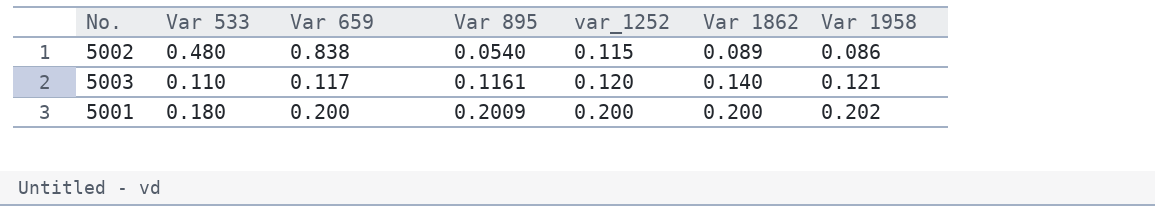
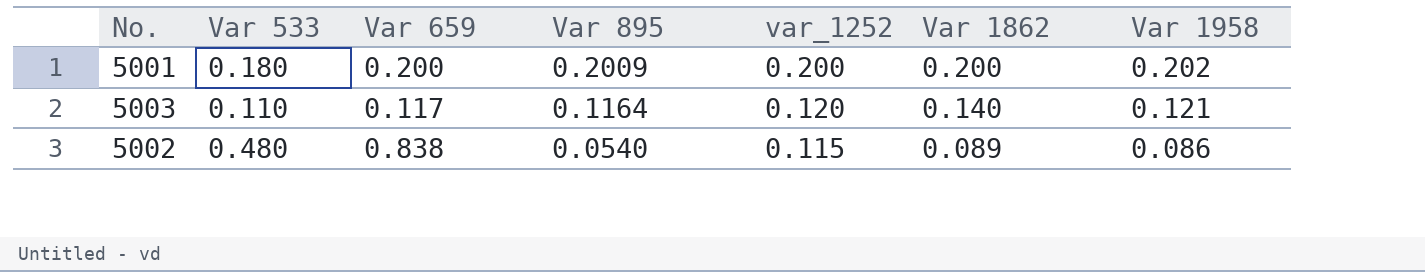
row order: Var 895 ascending -> Var 895 descending
5003 | Var 895: 0.1161 -> 0.1164

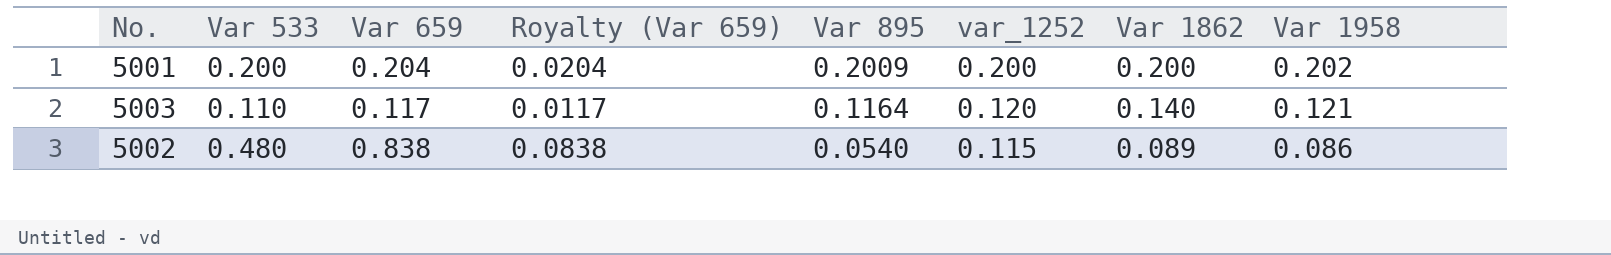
column Royalty (Var 659) | formula: none -> [Var 659] * 0.1
5001 | Var 533: 0.180 -> 0.200
5001 | Var 659: 0.200 -> 0.204

